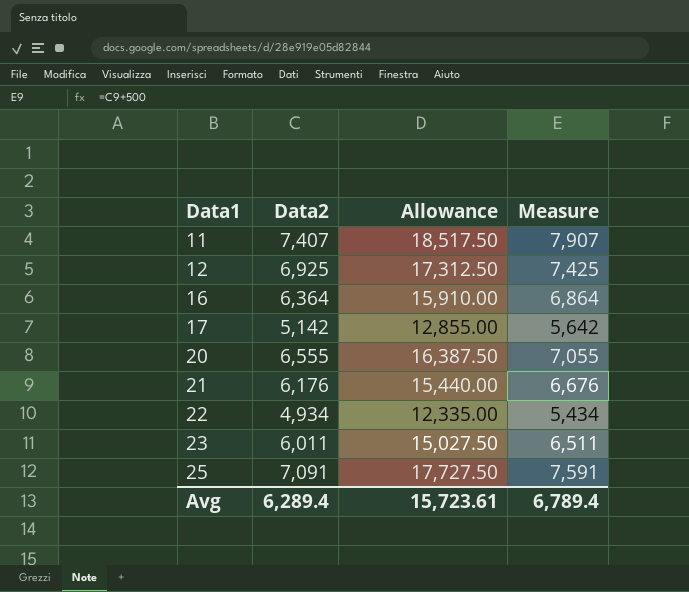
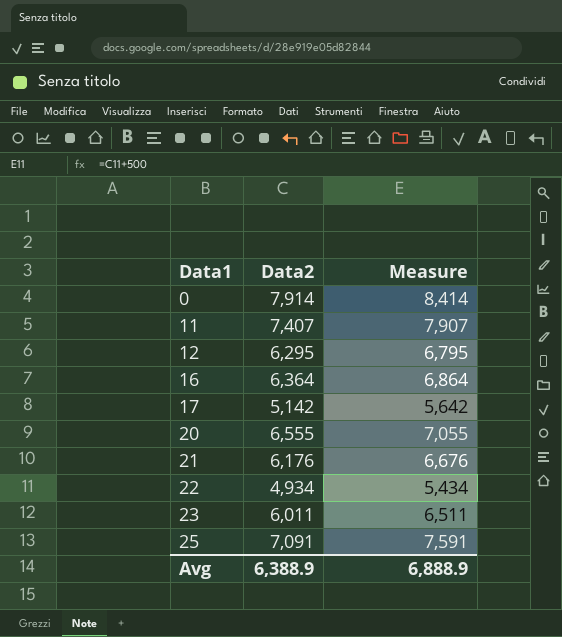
column Allowance | formula: [Data2] * 2.5 -> none
row 0: none -> 7,914 | 8,414
12 | Data2: 6,925 -> 6,295
12 | Measure: 7,425 -> 6,795
Avg | Data2: 6,289.4 -> 6,388.9
Avg | Measure: 6,789.4 -> 6,888.9

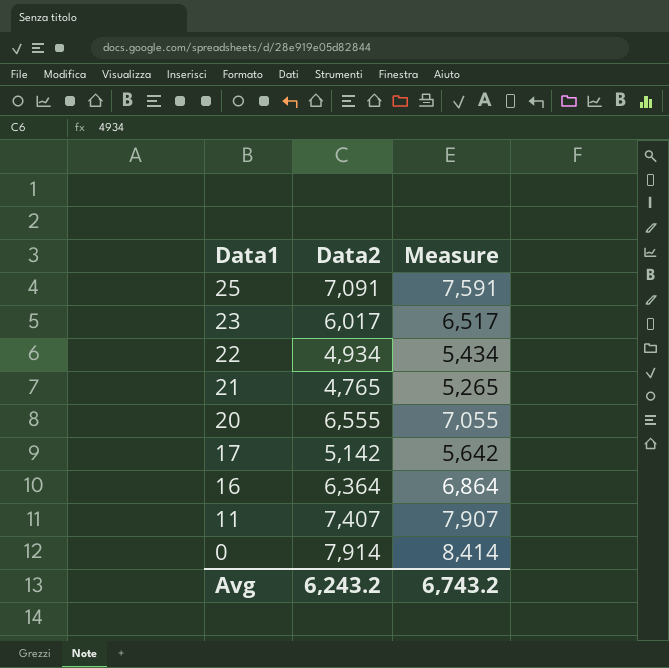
row order: Data1 ascending -> Data1 descending
row 12: 6,295 | 6,795 -> none
23 | Data2: 6,011 -> 6,017
23 | Measure: 6,511 -> 6,517
21 | Data2: 6,176 -> 4,765
21 | Measure: 6,676 -> 5,265
Avg | Data2: 6,388.9 -> 6,243.2
Avg | Measure: 6,888.9 -> 6,743.2

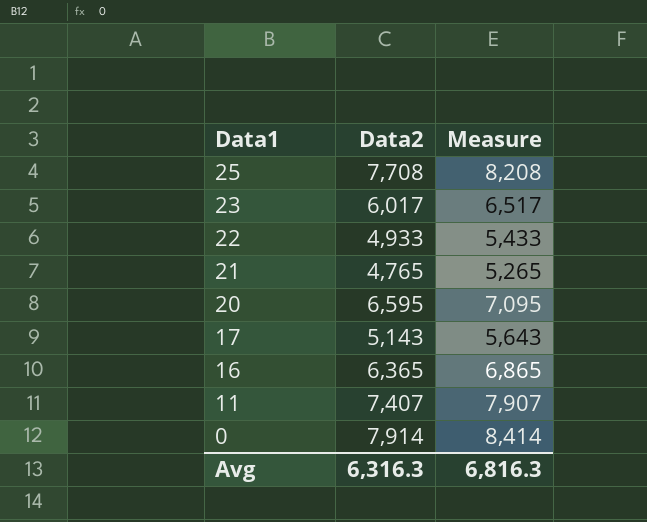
25 | Data2: 7,091 -> 7,708
25 | Measure: 7,591 -> 8,208
22 | Data2: 4,934 -> 4,933
22 | Measure: 5,434 -> 5,433
20 | Data2: 6,555 -> 6,595
20 | Measure: 7,055 -> 7,095
17 | Data2: 5,142 -> 5,143
17 | Measure: 5,642 -> 5,643
16 | Data2: 6,364 -> 6,365
16 | Measure: 6,864 -> 6,865
Avg | Data2: 6,243.2 -> 6,316.3
Avg | Measure: 6,743.2 -> 6,816.3

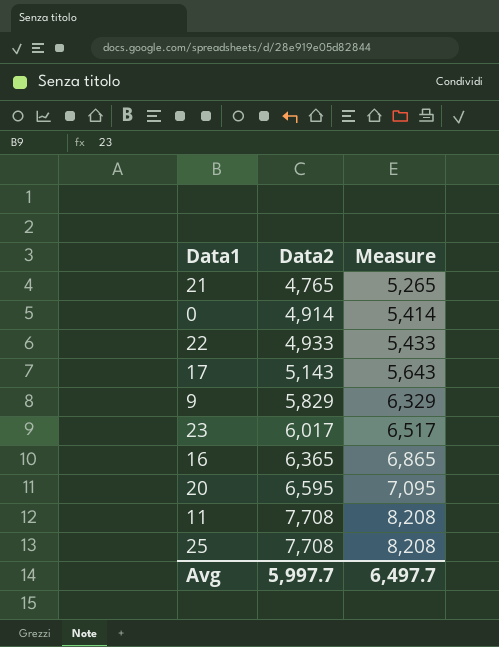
row order: Data1 descending -> Data2 ascending
0 | Data2: 7,914 -> 4,914
0 | Measure: 8,414 -> 5,414
row 9: none -> 5,829 | 6,329
11 | Data2: 7,407 -> 7,708
11 | Measure: 7,907 -> 8,208
Avg | Data2: 6,316.3 -> 5,997.7
Avg | Measure: 6,816.3 -> 6,497.7

